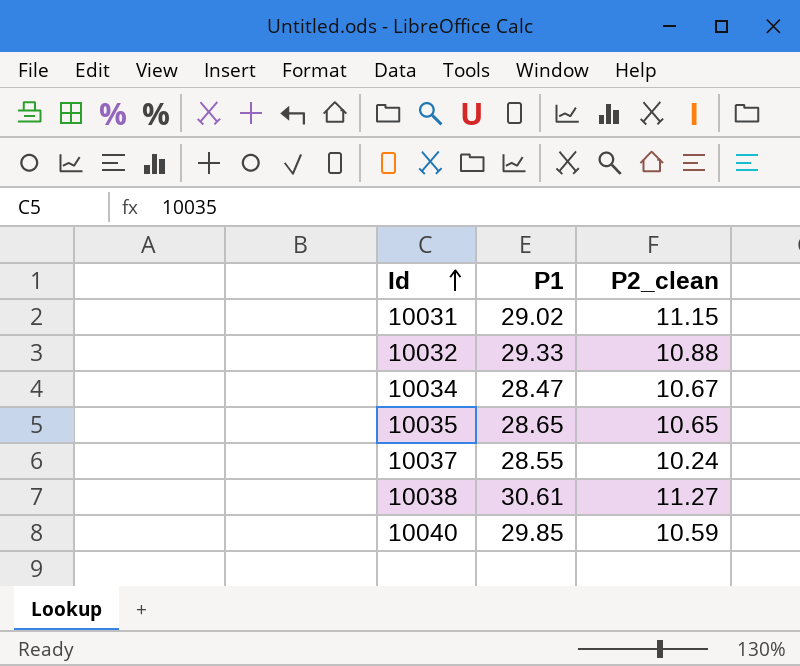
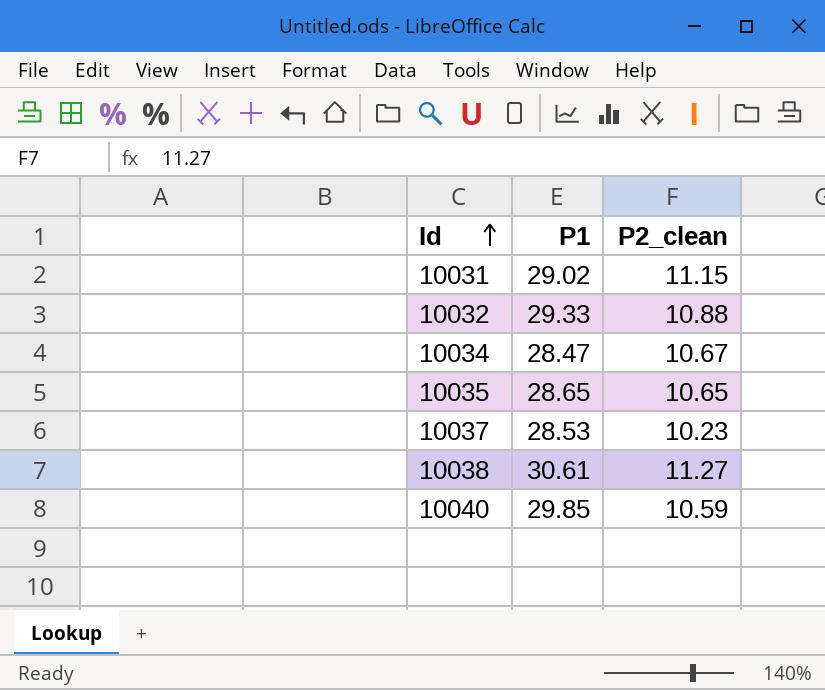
10037 | P1: 28.55 -> 28.53
10037 | P2_clean: 10.24 -> 10.23

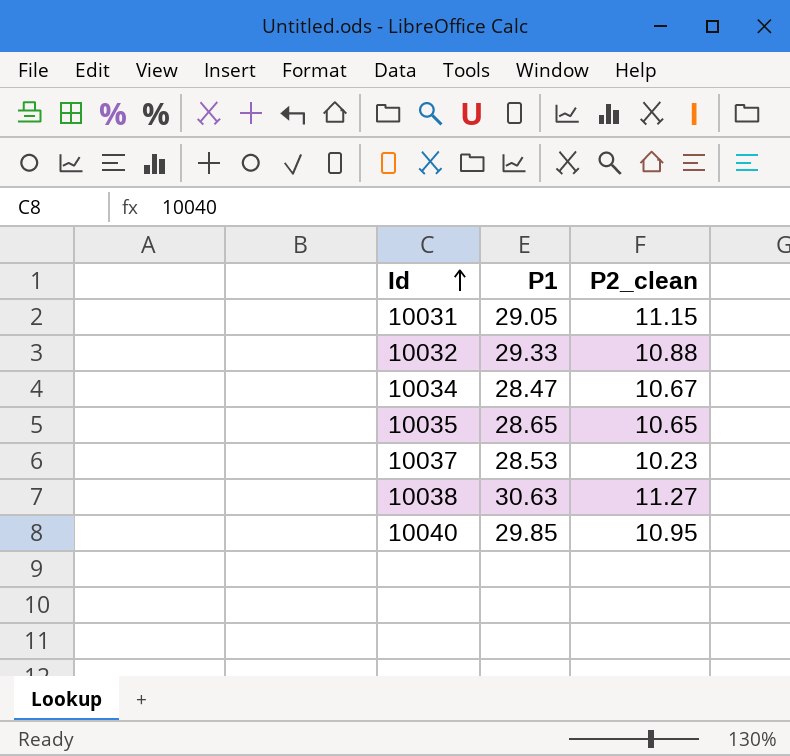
10031 | P1: 29.02 -> 29.05
10038 | P1: 30.61 -> 30.63
10040 | P2_clean: 10.59 -> 10.95

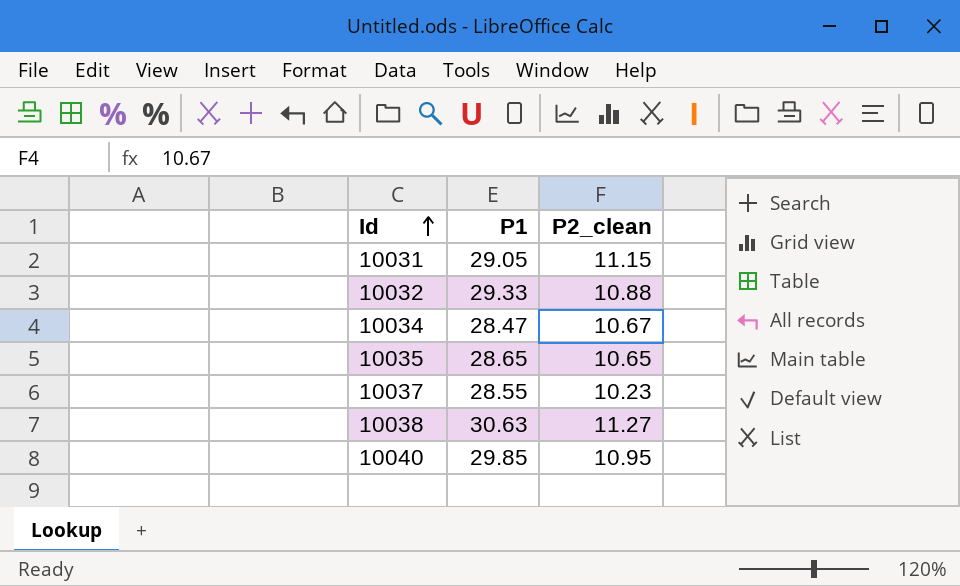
10037 | P1: 28.53 -> 28.55

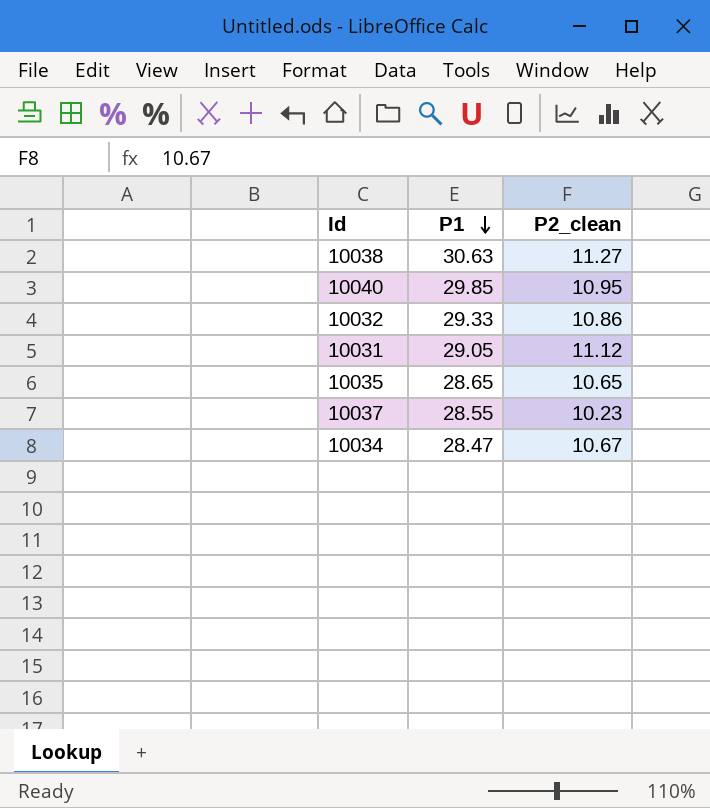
row order: Id ascending -> P1 descending
10032 | P2_clean: 10.88 -> 10.86
10031 | P2_clean: 11.15 -> 11.12

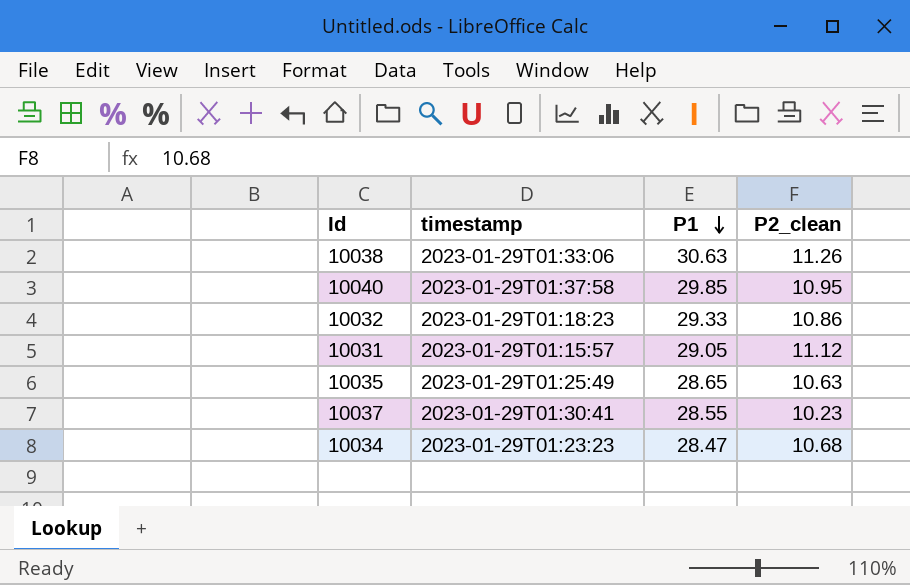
column timestamp | position: none -> 2
10038 | P2_clean: 11.27 -> 11.26
10035 | P2_clean: 10.65 -> 10.63
10034 | P2_clean: 10.67 -> 10.68

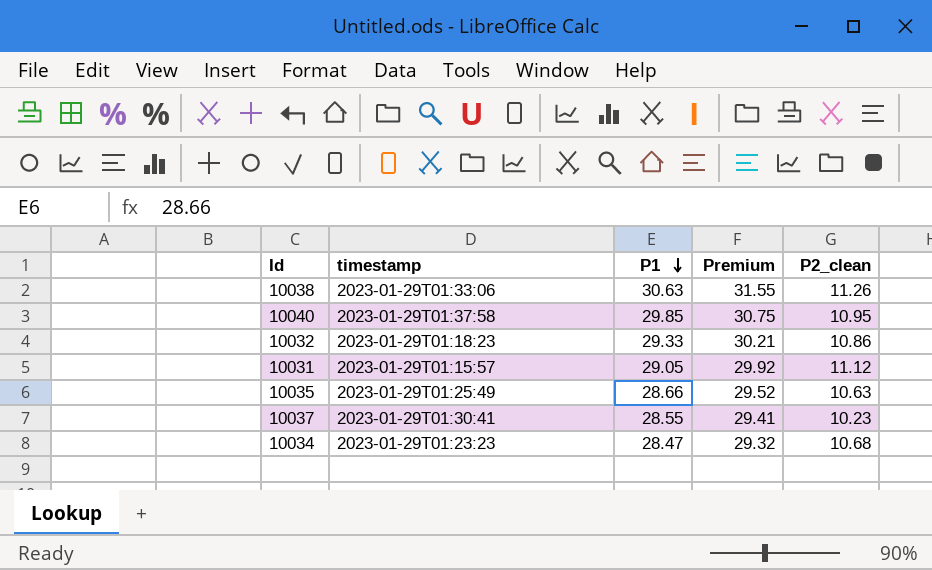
column Premium | formula: none -> [P1] * 1.03
10035 | P1: 28.65 -> 28.66

